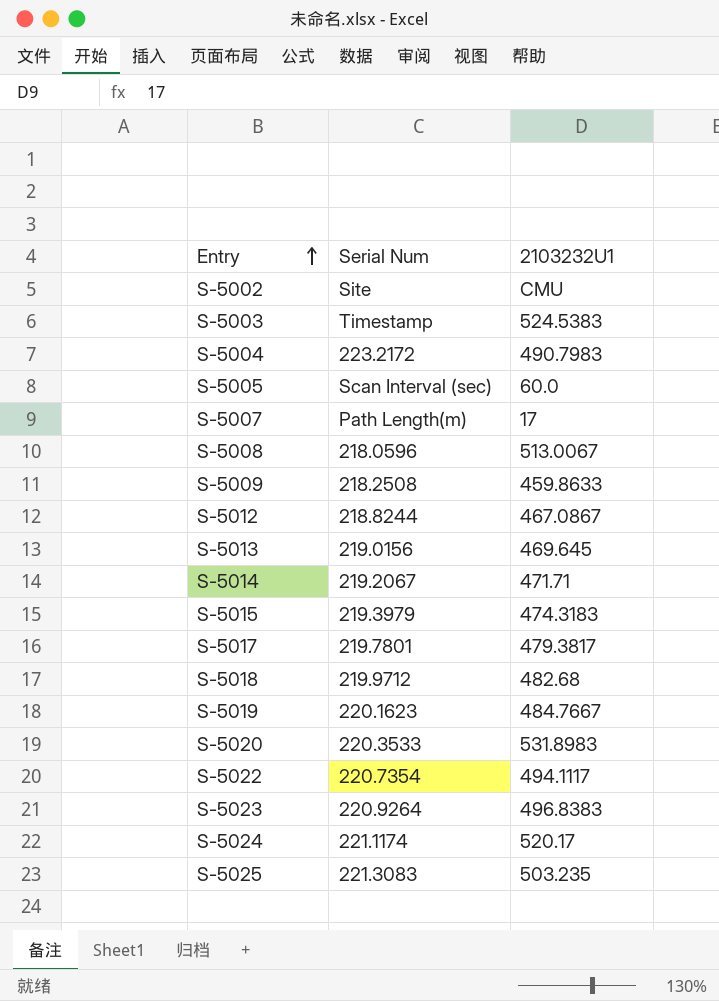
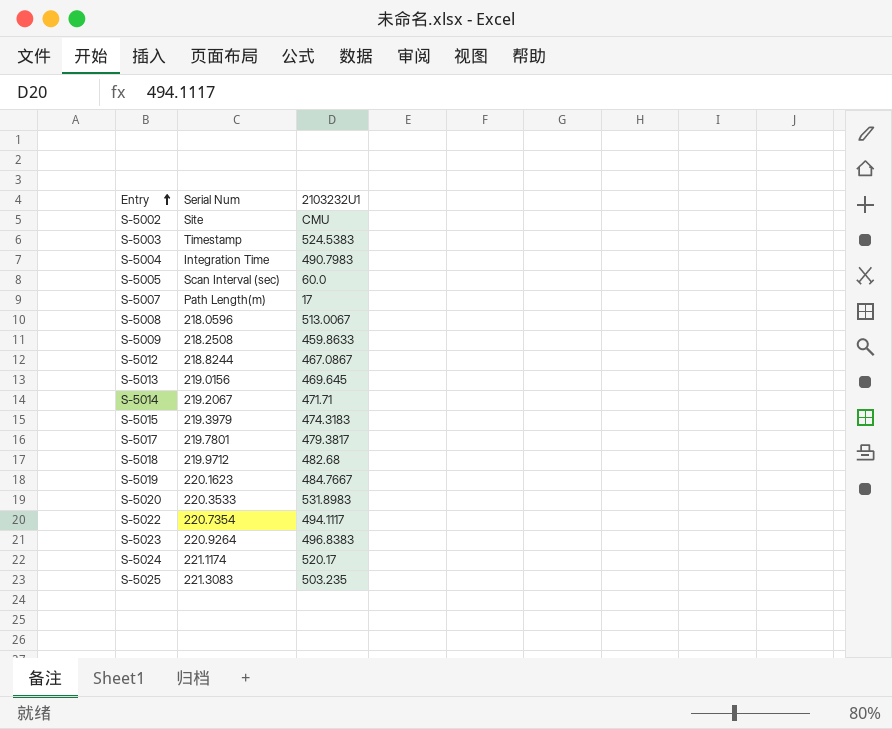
S-5004 | Serial Num: 223.2172 -> Integration Time

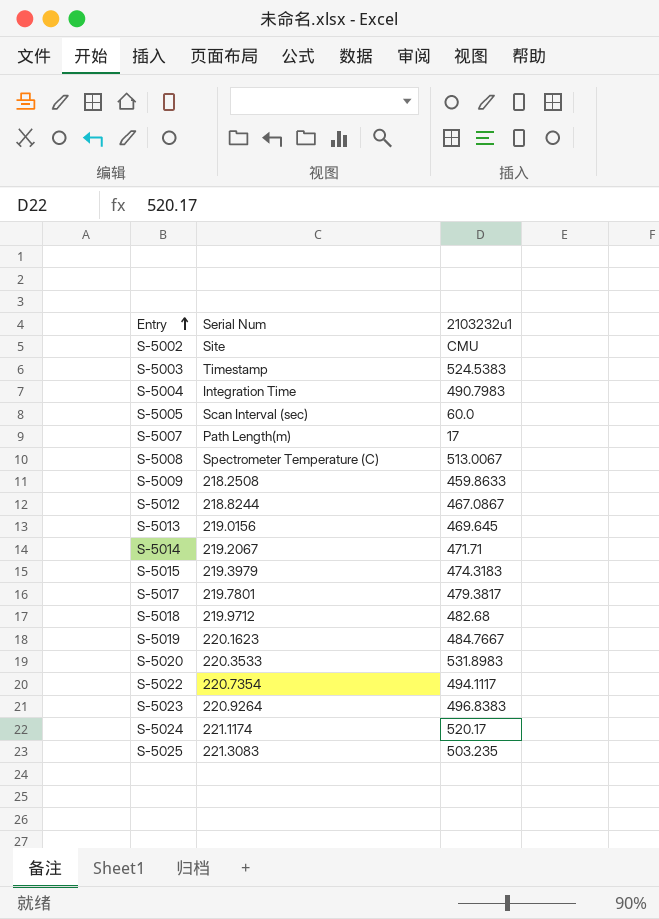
column name: 2103232U1 -> 2103232u1
S-5008 | Serial Num: 218.0596 -> Spectrometer Temperature (C)

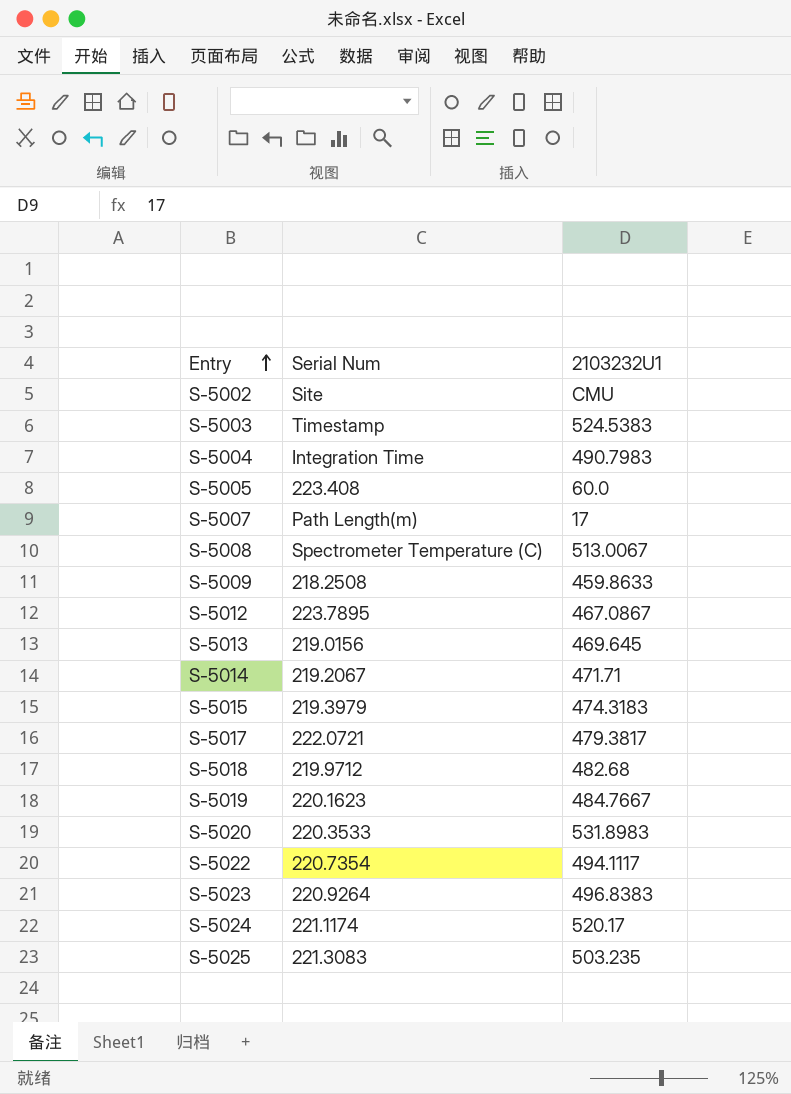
column name: 2103232u1 -> 2103232U1
S-5005 | Serial Num: Scan Interval (sec) -> 223.408
S-5012 | Serial Num: 218.8244 -> 223.7895
S-5017 | Serial Num: 219.7801 -> 222.0721

